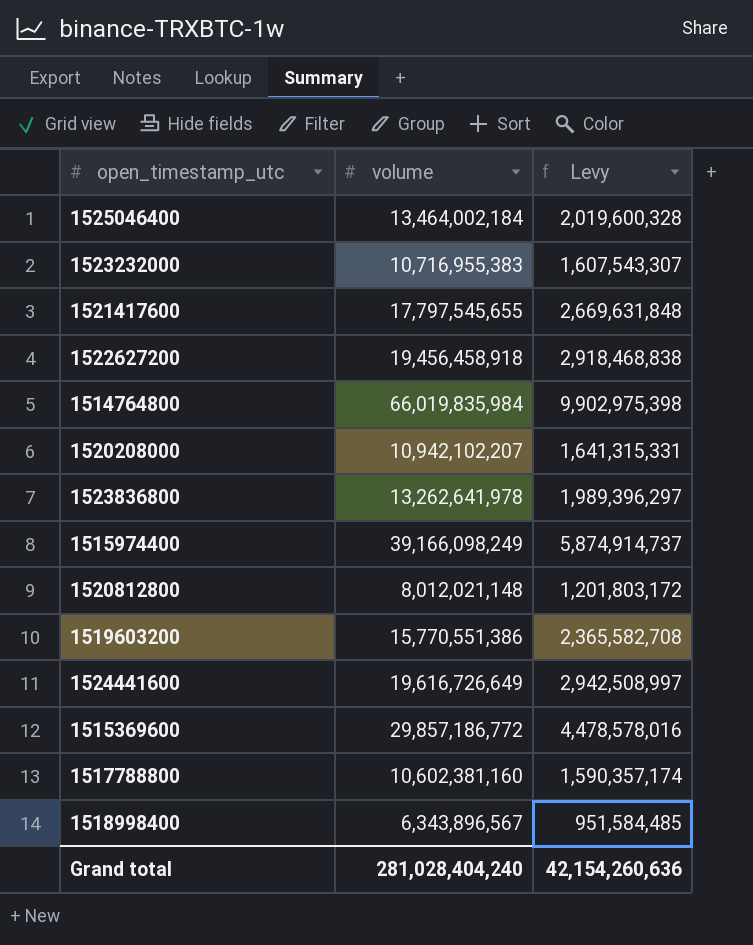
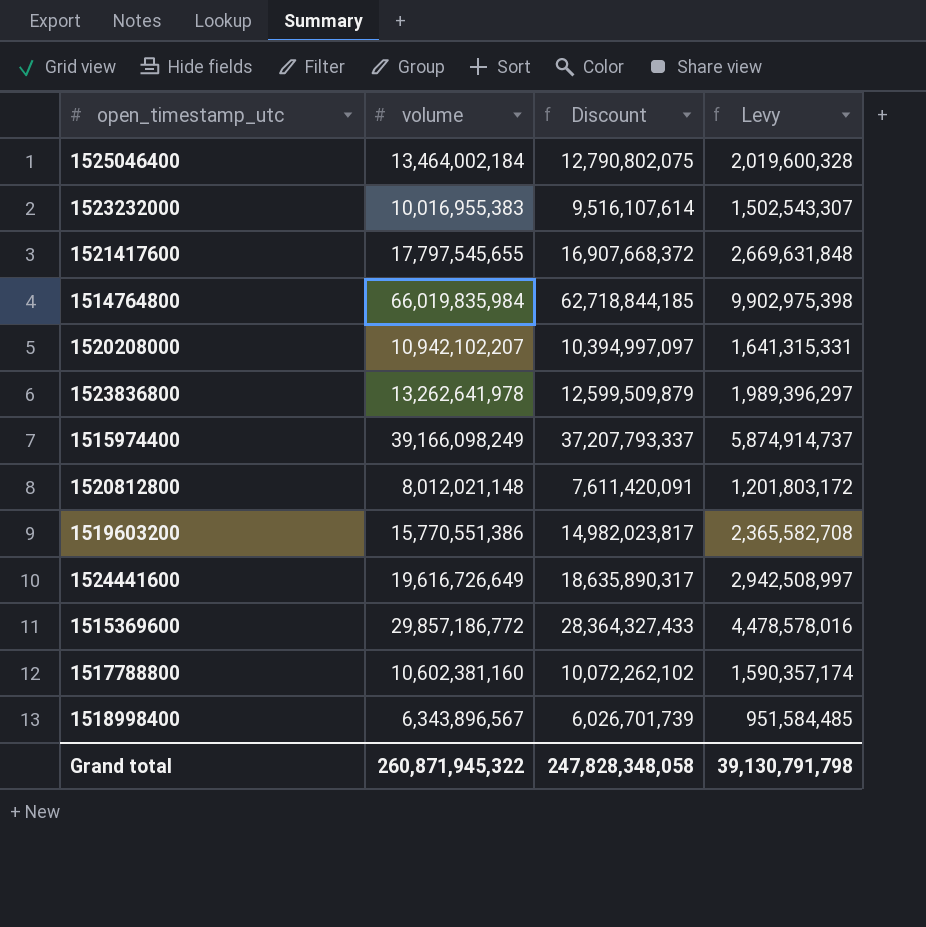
column Discount | formula: none -> [volume] * 0.95
row 1522627200: 19,456,458,918 | 2,918,468,838 -> none
1523232000 | volume: 10,716,955,383 -> 10,016,955,383
1523232000 | Levy: 1,607,543,307 -> 1,502,543,307
Grand total | volume: 281,028,404,240 -> 260,871,945,322
Grand total | Levy: 42,154,260,636 -> 39,130,791,798

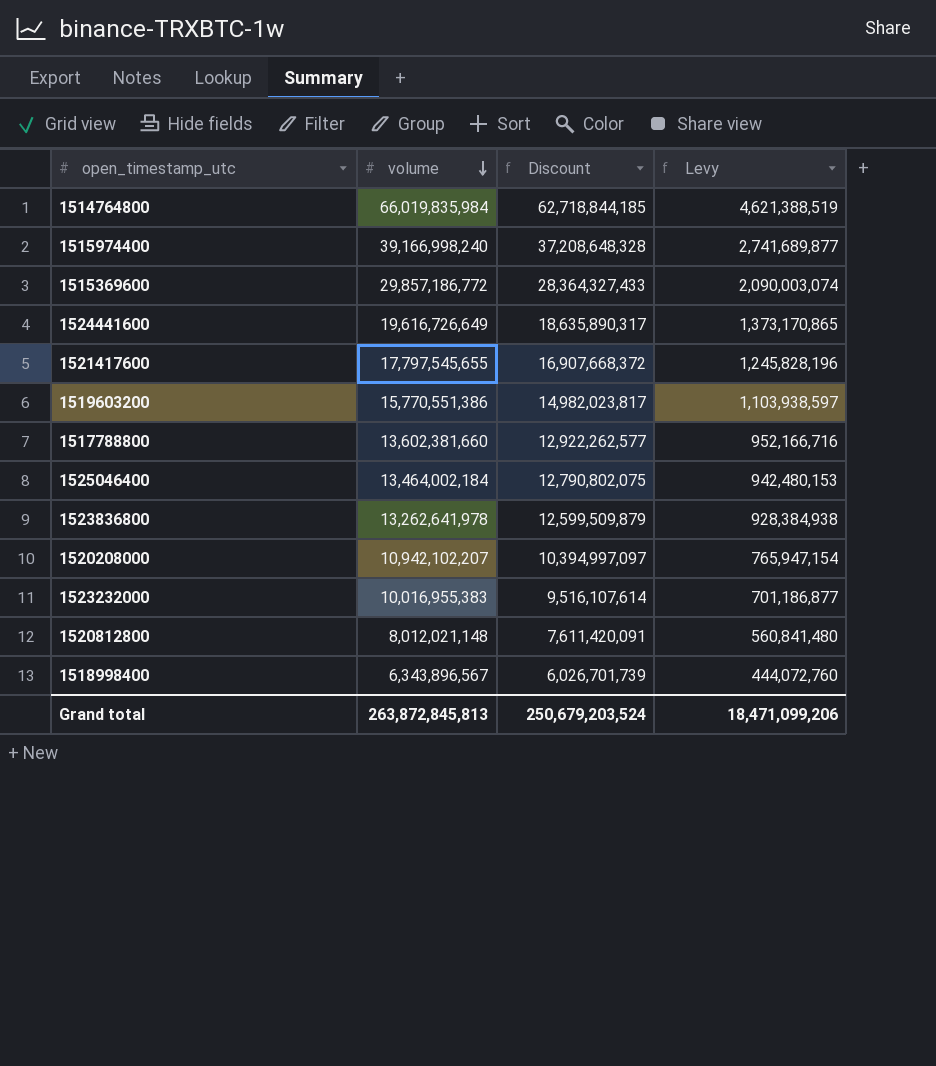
row order: none -> volume descending
column Levy | formula: [volume] * 0.15 -> [volume] * 0.07
1515974400 | volume: 39,166,098,249 -> 39,166,998,240
1515974400 | Discount: 37,207,793,337 -> 37,208,648,328
1517788800 | volume: 10,602,381,160 -> 13,602,381,660
1517788800 | Discount: 10,072,262,102 -> 12,922,262,577
Grand total | volume: 260,871,945,322 -> 263,872,845,813
Grand total | Discount: 247,828,348,058 -> 250,679,203,524
Grand total | Levy: 39,130,791,798 -> 18,471,099,206

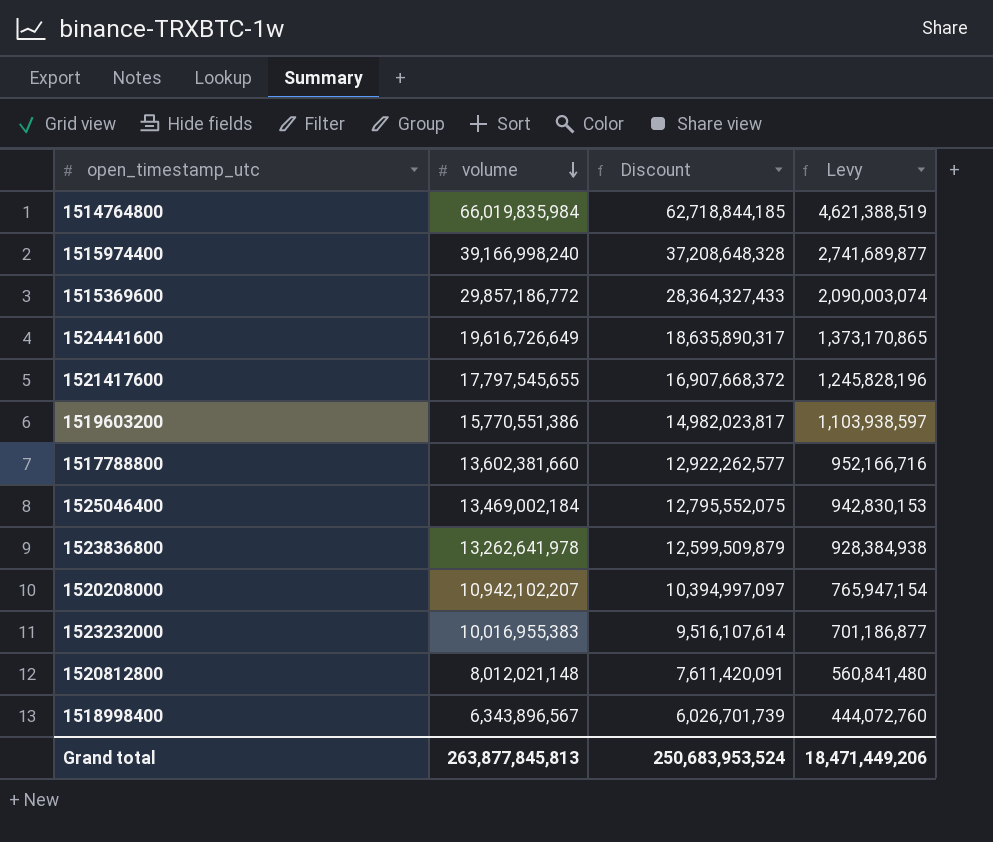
1525046400 | volume: 13,464,002,184 -> 13,469,002,184
1525046400 | Discount: 12,790,802,075 -> 12,795,552,075
1525046400 | Levy: 942,480,153 -> 942,830,153
Grand total | volume: 263,872,845,813 -> 263,877,845,813
Grand total | Discount: 250,679,203,524 -> 250,683,953,524
Grand total | Levy: 18,471,099,206 -> 18,471,449,206

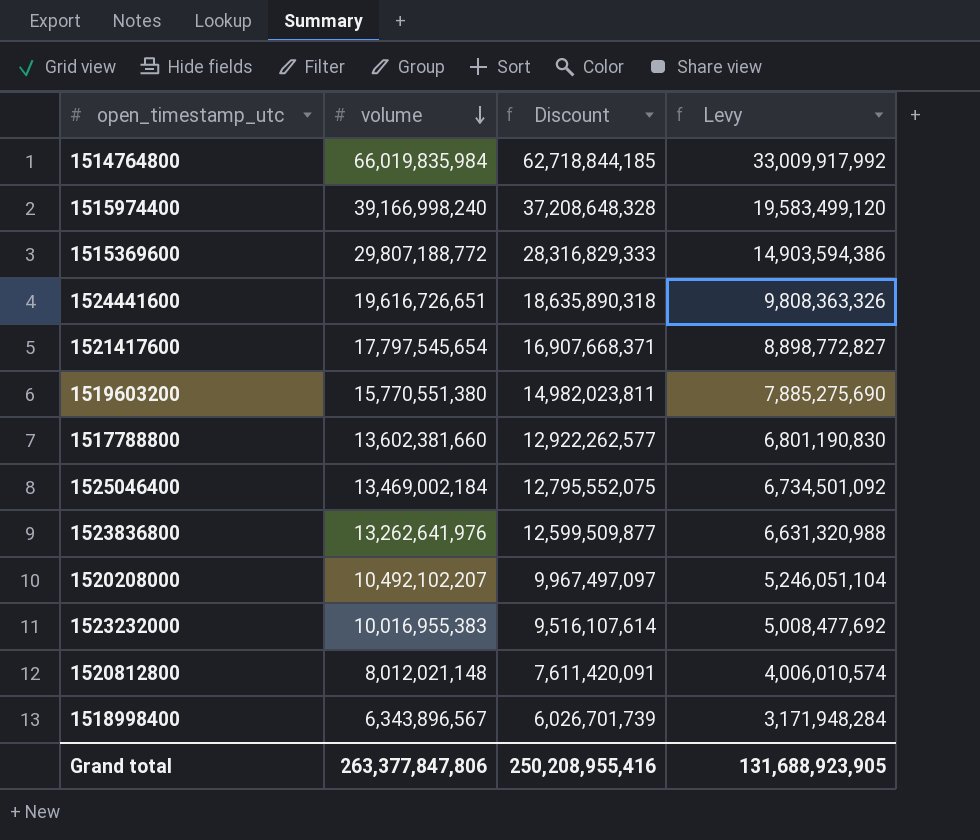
column Levy | formula: [volume] * 0.07 -> [volume] * 0.5
1515369600 | volume: 29,857,186,772 -> 29,807,188,772
1515369600 | Discount: 28,364,327,433 -> 28,316,829,333
1524441600 | volume: 19,616,726,649 -> 19,616,726,651
1524441600 | Discount: 18,635,890,317 -> 18,635,890,318
1521417600 | volume: 17,797,545,655 -> 17,797,545,654
1521417600 | Discount: 16,907,668,372 -> 16,907,668,371
1519603200 | volume: 15,770,551,386 -> 15,770,551,380
1519603200 | Discount: 14,982,023,817 -> 14,982,023,811
1523836800 | volume: 13,262,641,978 -> 13,262,641,976
1523836800 | Discount: 12,599,509,879 -> 12,599,509,877
1520208000 | volume: 10,942,102,207 -> 10,492,102,207
1520208000 | Discount: 10,394,997,097 -> 9,967,497,097
Grand total | volume: 263,877,845,813 -> 263,377,847,806
Grand total | Discount: 250,683,953,524 -> 250,208,955,416
Grand total | Levy: 18,471,449,206 -> 131,688,923,905

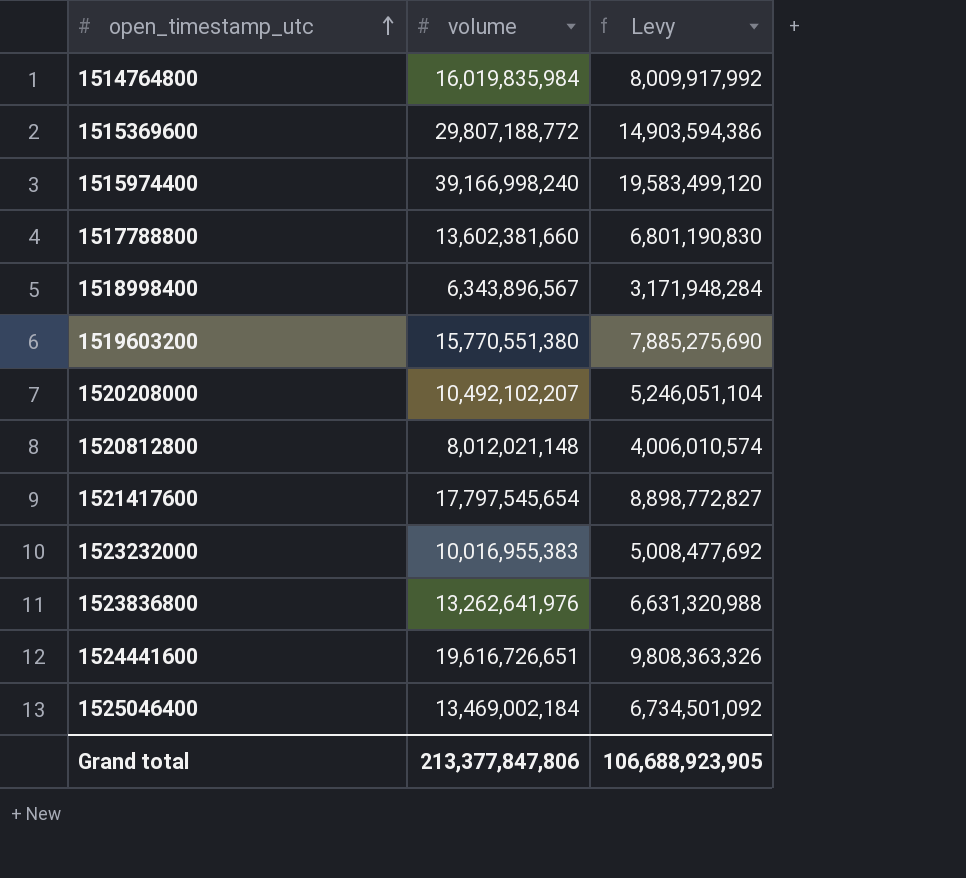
row order: volume descending -> open_timestamp_utc ascending
column Discount | formula: [volume] * 0.95 -> none
1514764800 | volume: 66,019,835,984 -> 16,019,835,984
1514764800 | Levy: 33,009,917,992 -> 8,009,917,992
Grand total | volume: 263,377,847,806 -> 213,377,847,806
Grand total | Levy: 131,688,923,905 -> 106,688,923,905

